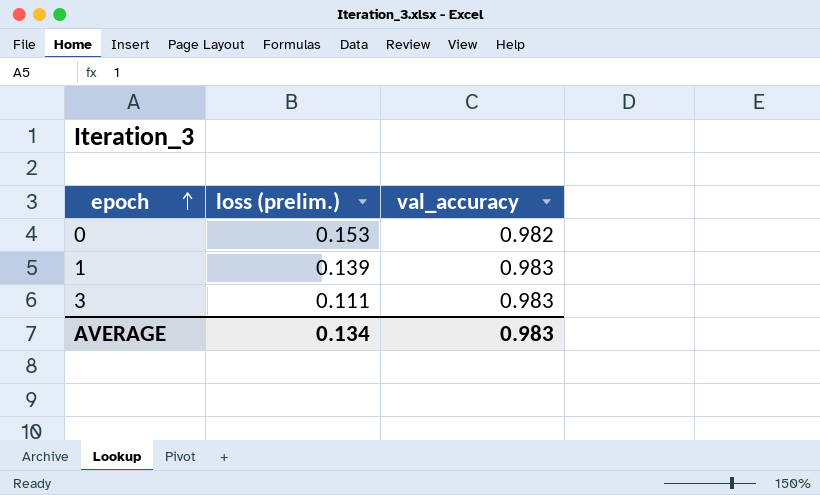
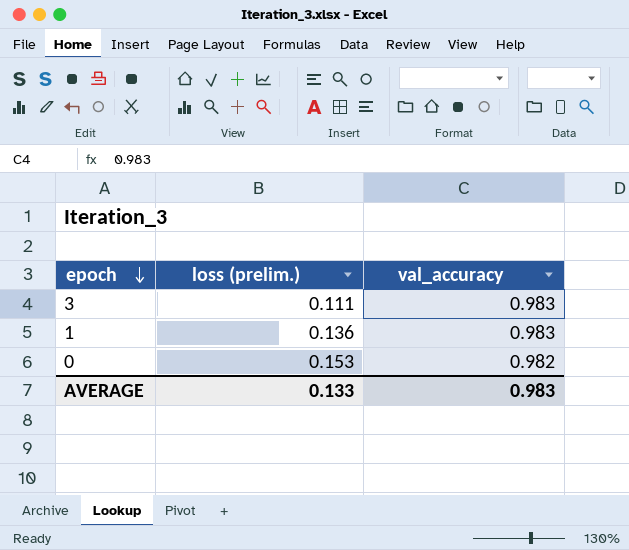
row order: epoch ascending -> epoch descending
1 | loss (prelim.): 0.139 -> 0.136
AVERAGE | loss (prelim.): 0.134 -> 0.133

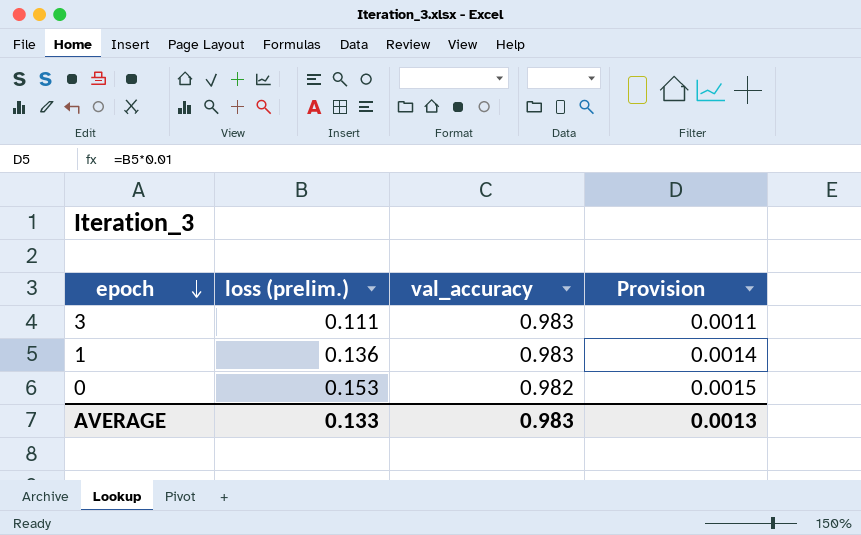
column Provision | formula: none -> [loss (prelim.)] * 0.01

